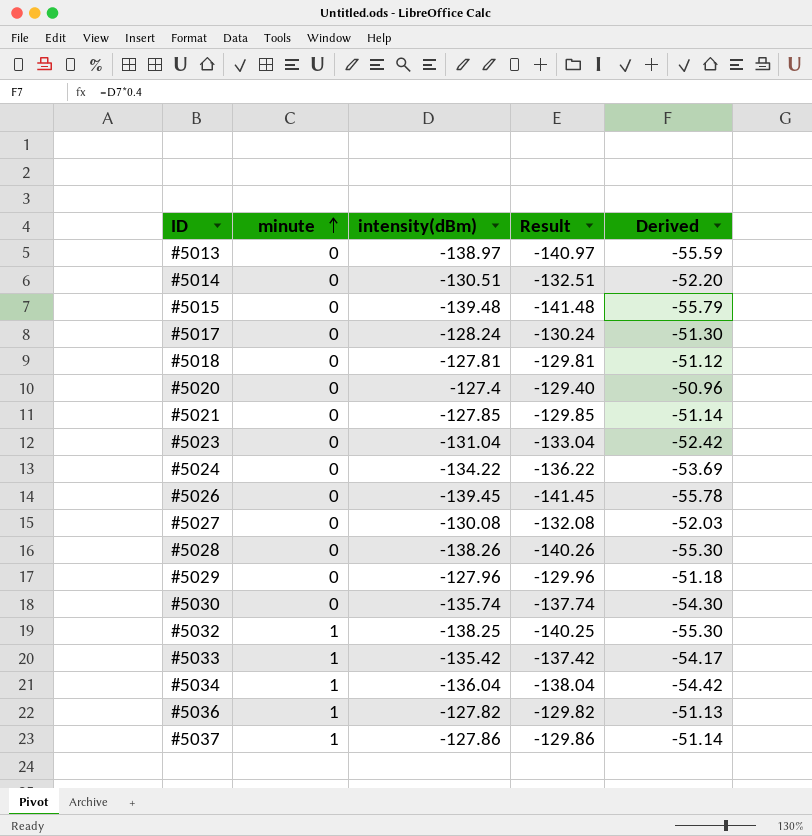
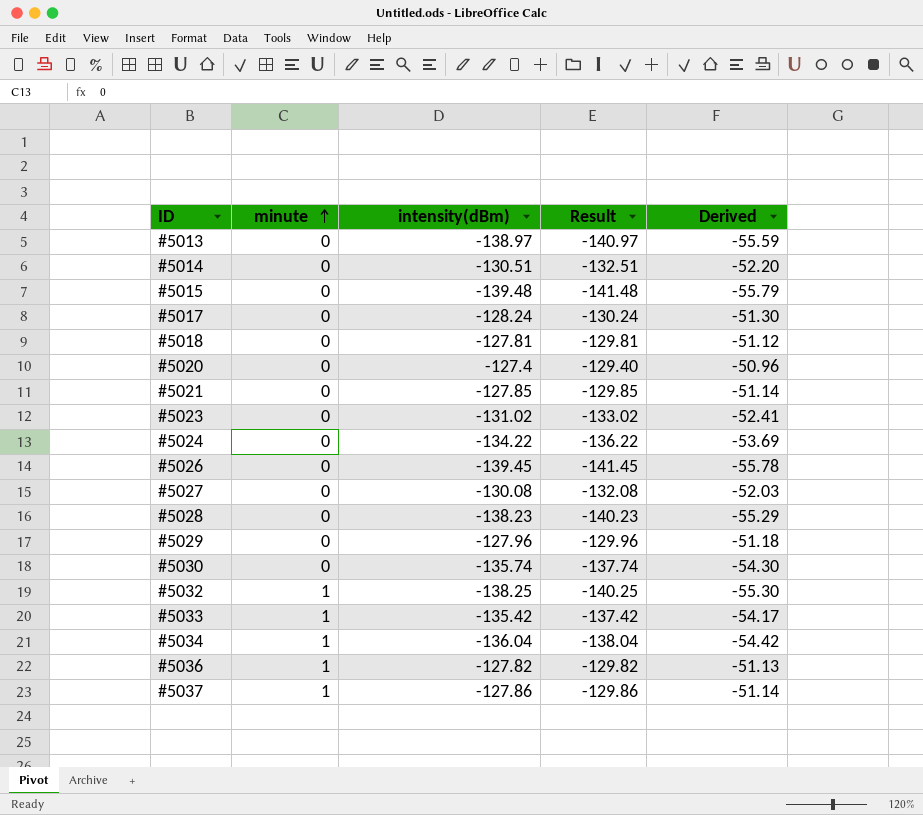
#5023 | intensity(dBm): -131.04 -> -131.02
#5023 | Result: -133.04 -> -133.02
#5023 | Derived: -52.42 -> -52.41
#5028 | intensity(dBm): -138.26 -> -138.23
#5028 | Result: -140.26 -> -140.23
#5028 | Derived: -55.30 -> -55.29

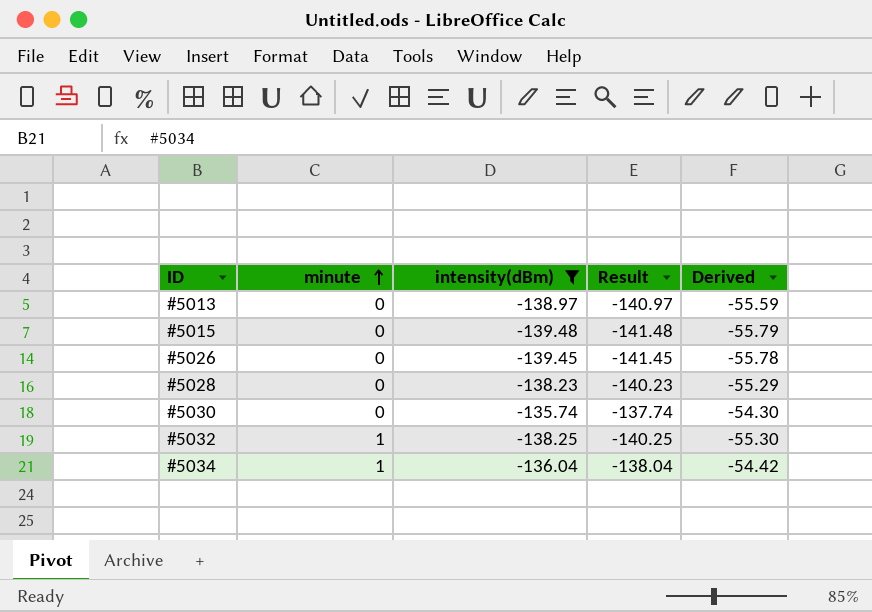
filter: none -> intensity(dBm) <= -135.74

